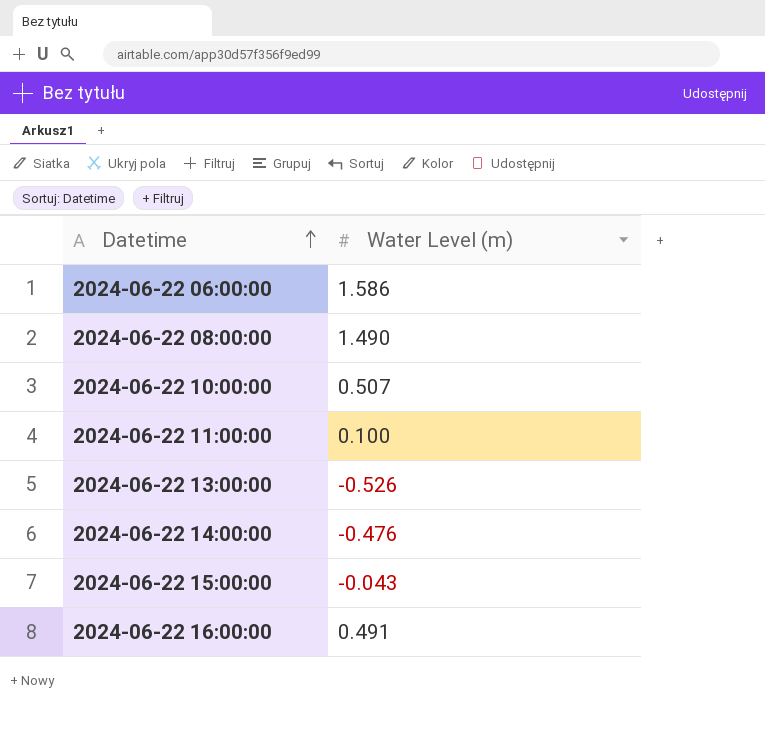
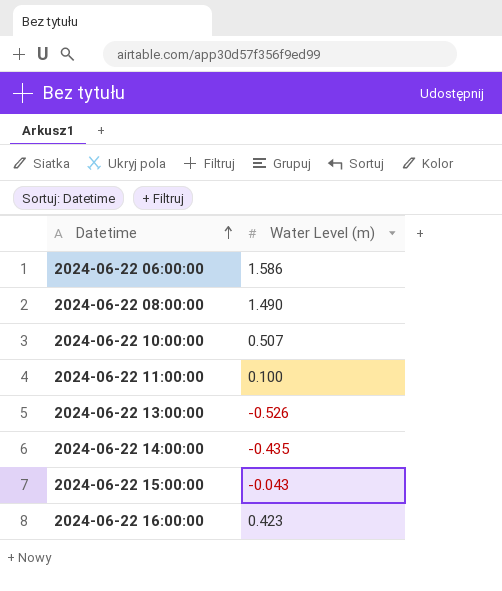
2024-06-22 14:00:00 | Water Level (m): -0.476 -> -0.435
2024-06-22 16:00:00 | Water Level (m): 0.491 -> 0.423

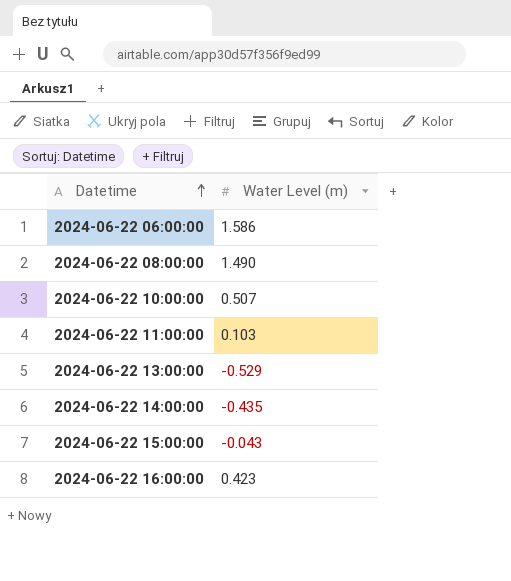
2024-06-22 11:00:00 | Water Level (m): 0.100 -> 0.103
2024-06-22 13:00:00 | Water Level (m): -0.526 -> -0.529

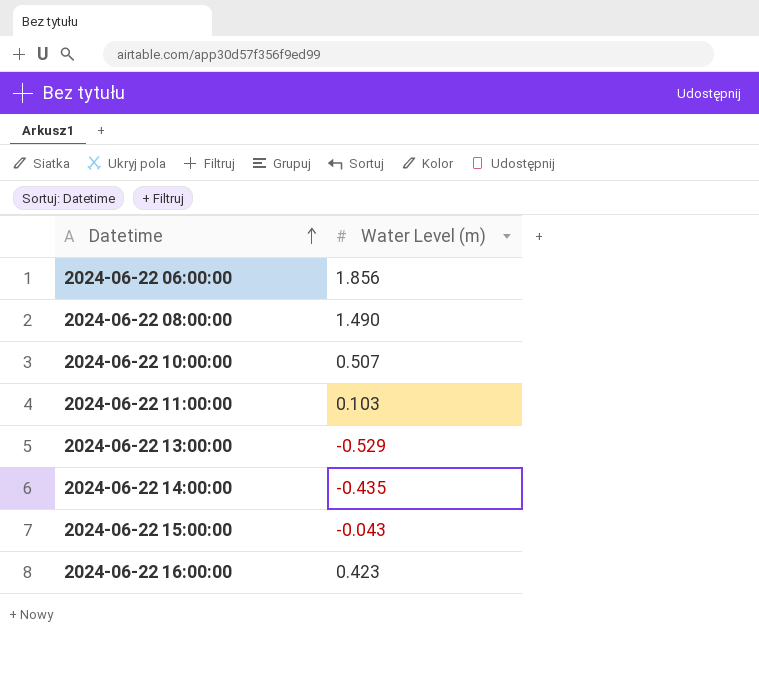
2024-06-22 06:00:00 | Water Level (m): 1.586 -> 1.856

